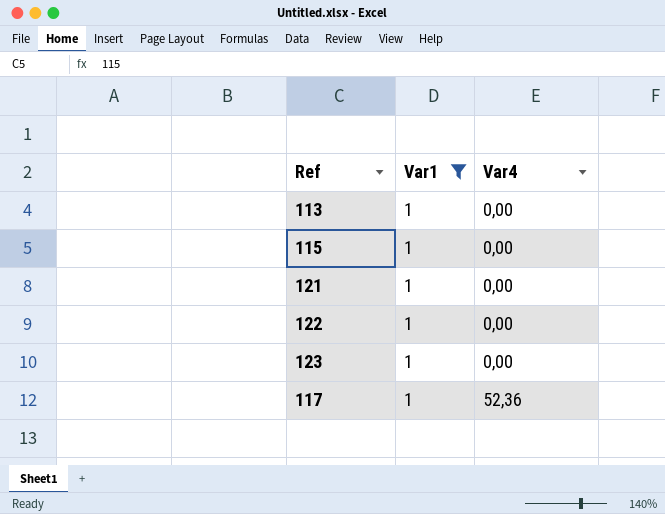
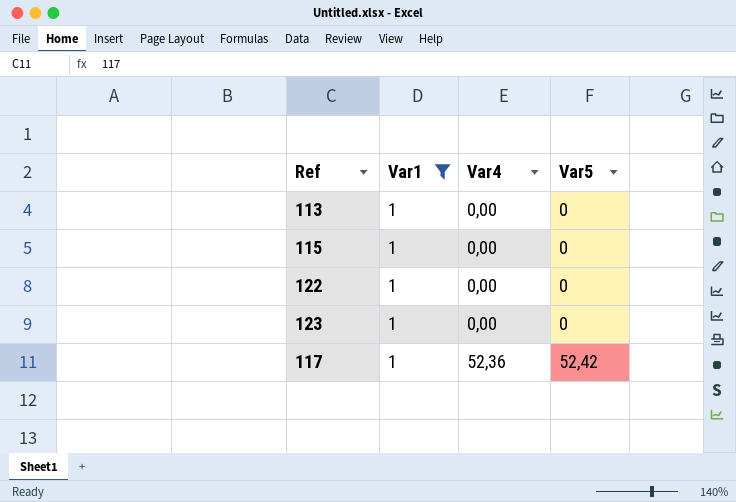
column Var5 | position: none -> 4
row 121: 1 | 0,00 -> none

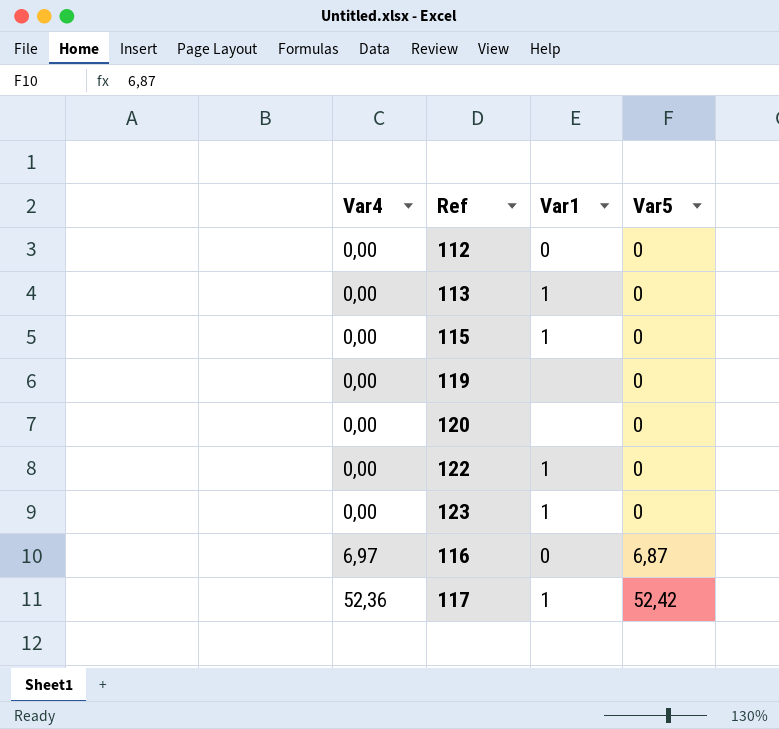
filter: Var1 = 1 -> none
column Var4 | position: 3 -> 1

